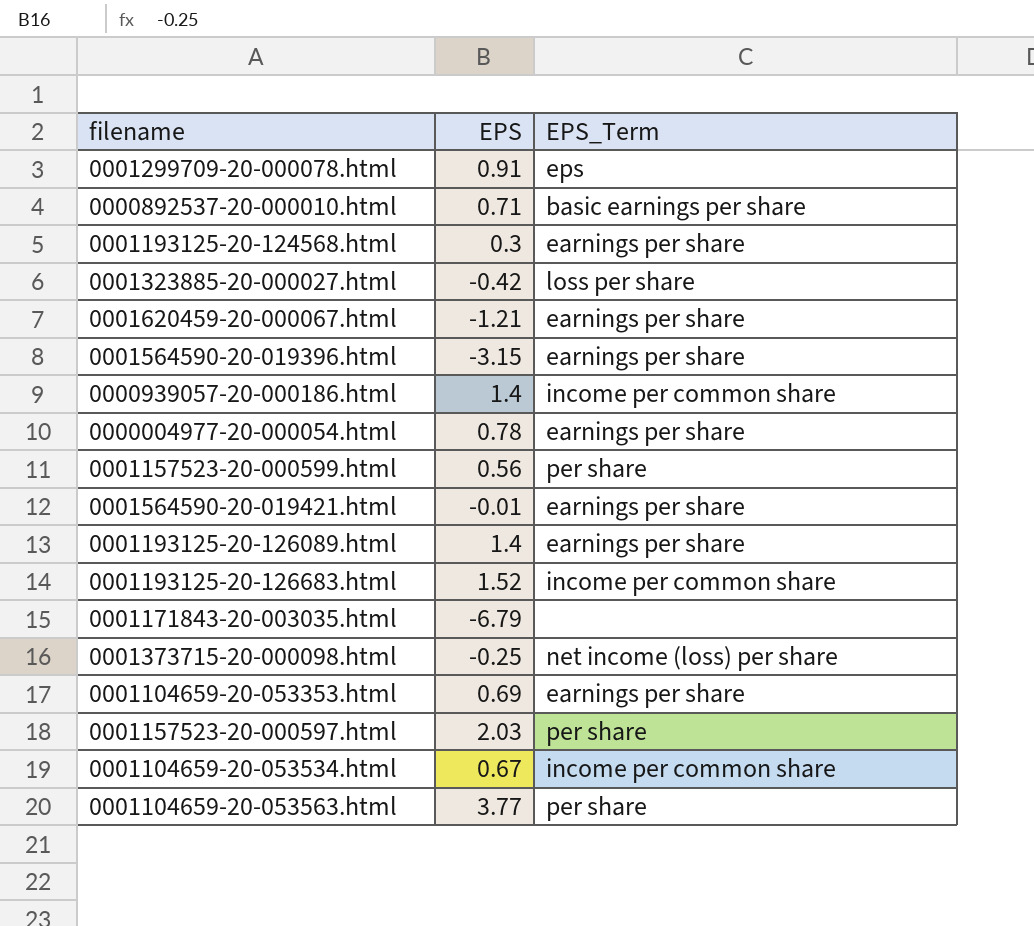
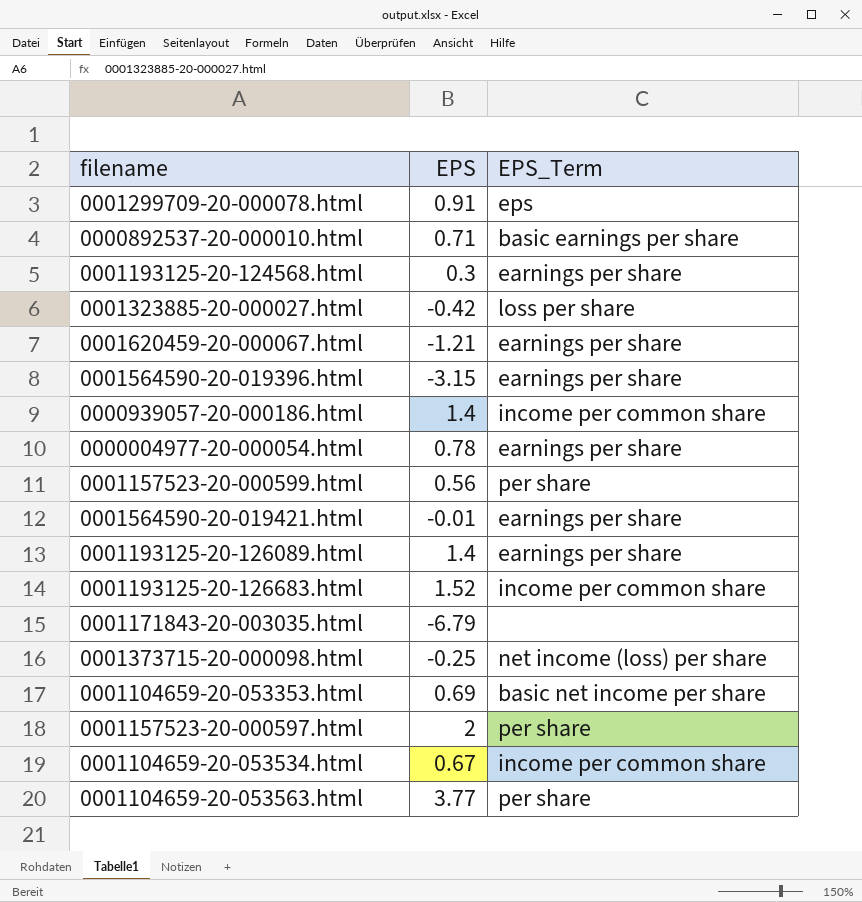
0001104659-20-053353.html | EPS_Term: earnings per share -> basic net income per share
0001157523-20-000597.html | EPS: 2.03 -> 2

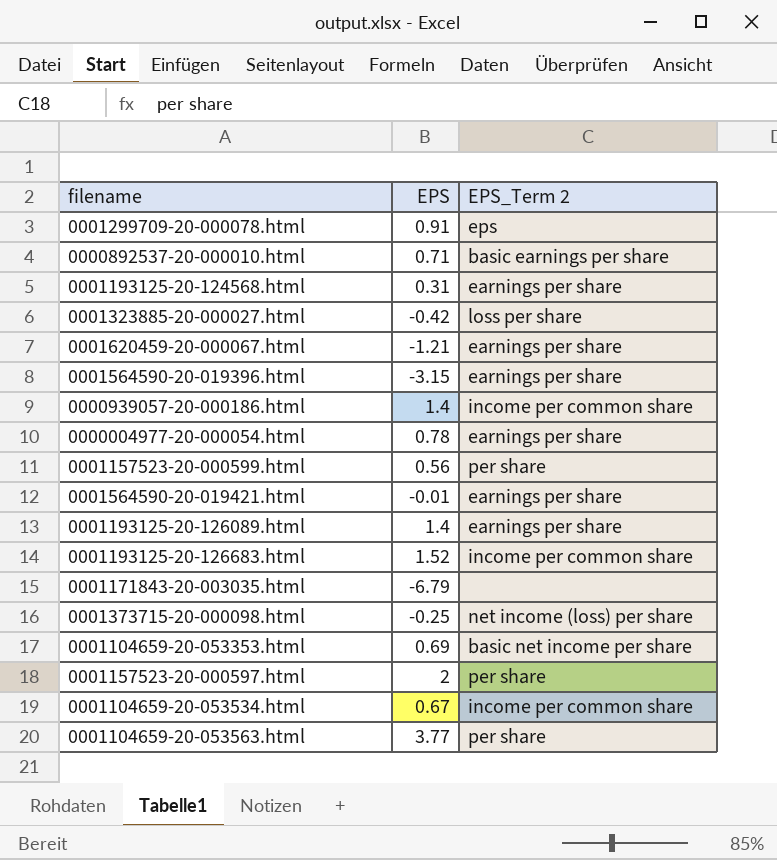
column name: EPS_Term -> EPS_Term 2
0001193125-20-124568.html | EPS: 0.3 -> 0.31

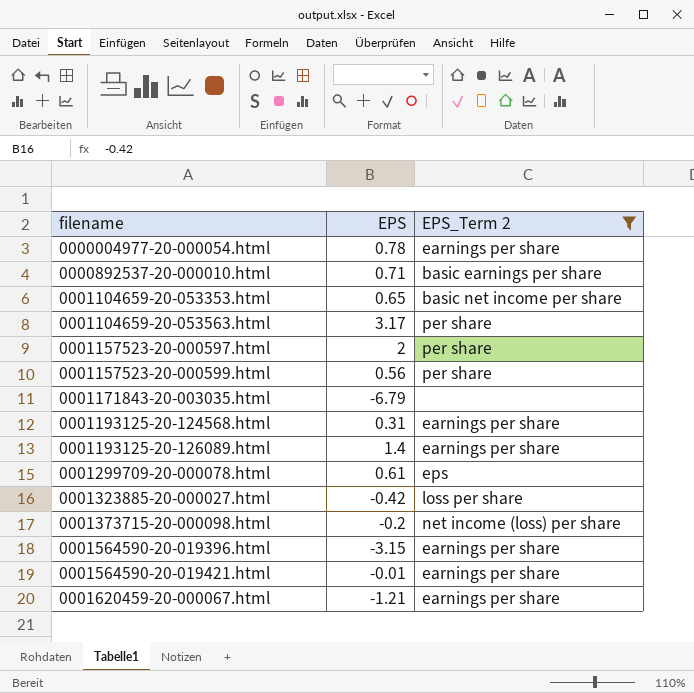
filter: none -> EPS_Term 2 != income per common share
row order: none -> filename ascending
0001104659-20-053353.html | EPS: 0.69 -> 0.65
0001104659-20-053563.html | EPS: 3.77 -> 3.17
0001299709-20-000078.html | EPS: 0.91 -> 0.61
0001373715-20-000098.html | EPS: -0.25 -> -0.2

